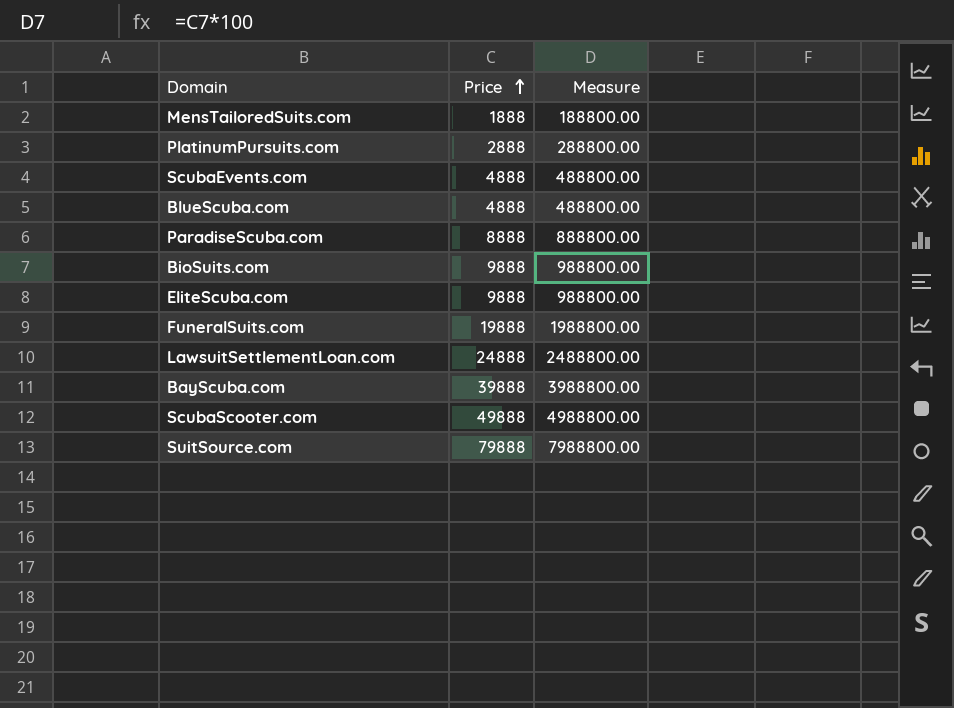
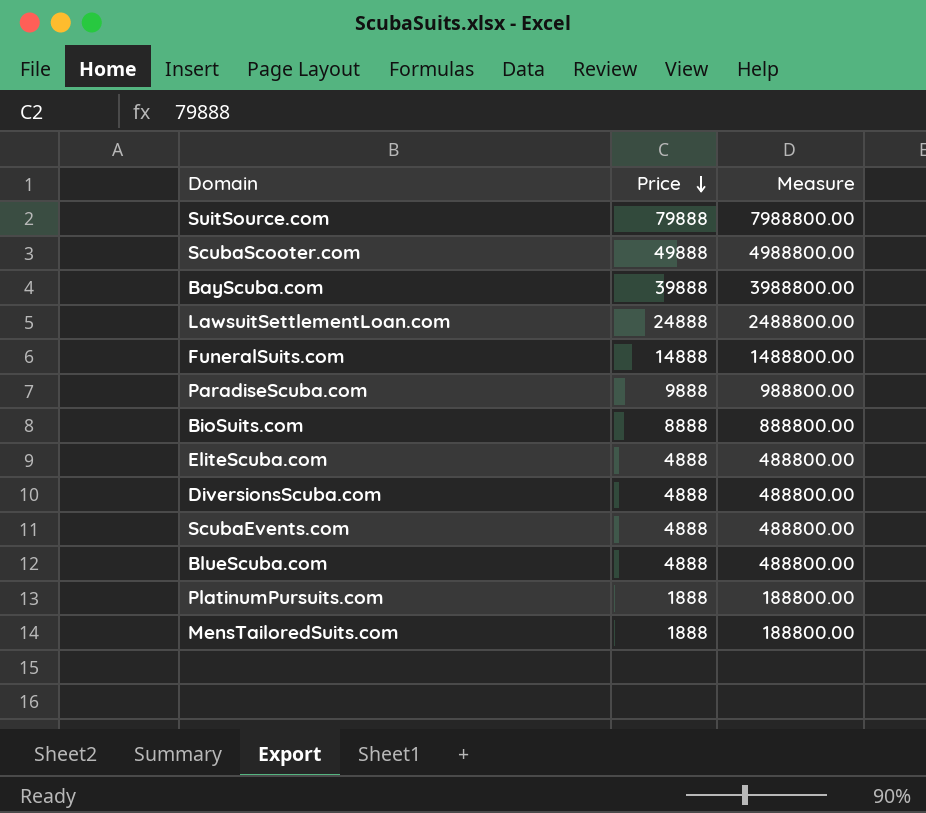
row order: Price ascending -> Price descending
FuneralSuits.com | Price: 19888 -> 14888
FuneralSuits.com | Measure: 1988800.00 -> 1488800.00
ParadiseScuba.com | Price: 8888 -> 9888
ParadiseScuba.com | Measure: 888800.00 -> 988800.00
BioSuits.com | Price: 9888 -> 8888
BioSuits.com | Measure: 988800.00 -> 888800.00
EliteScuba.com | Price: 9888 -> 4888
EliteScuba.com | Measure: 988800.00 -> 488800.00
row DiversionsScuba.com: none -> 4888 | 488800.00
PlatinumPursuits.com | Price: 2888 -> 1888
PlatinumPursuits.com | Measure: 288800.00 -> 188800.00

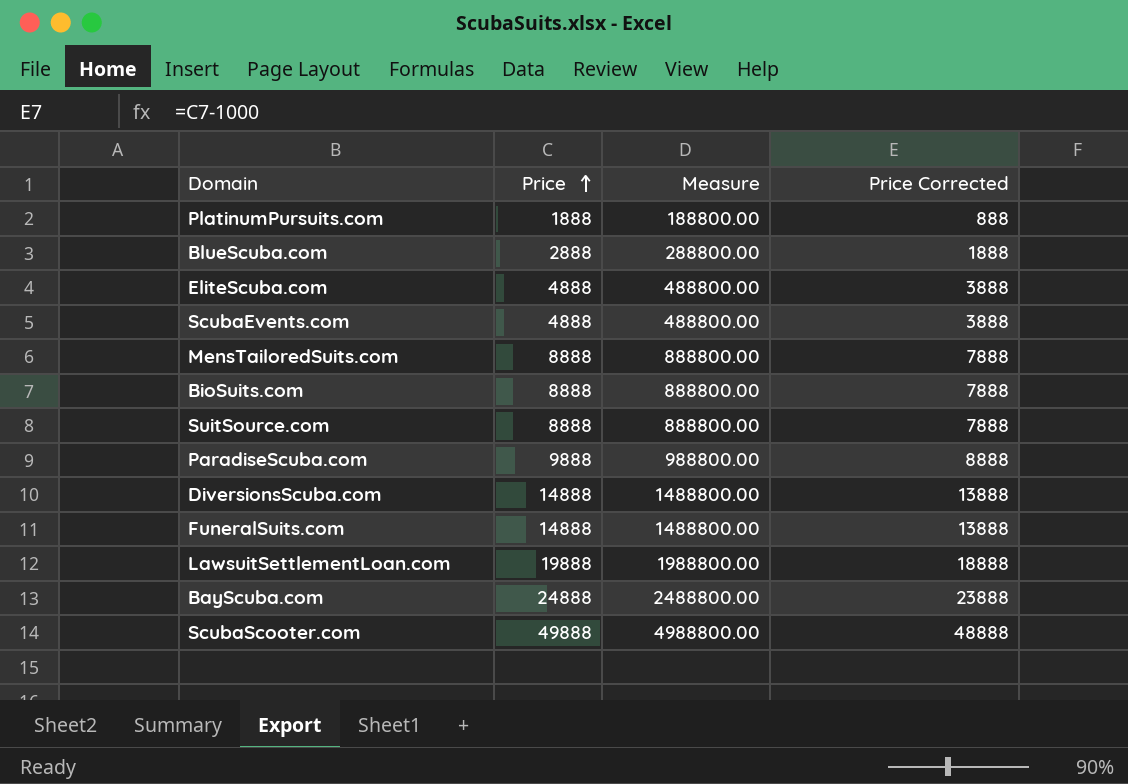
row order: Price descending -> Price ascending
column Price Corrected | formula: none -> [Price] - 1000
BlueScuba.com | Price: 4888 -> 2888
BlueScuba.com | Measure: 488800.00 -> 288800.00
MensTailoredSuits.com | Price: 1888 -> 8888
MensTailoredSuits.com | Measure: 188800.00 -> 888800.00
SuitSource.com | Price: 79888 -> 8888
SuitSource.com | Measure: 7988800.00 -> 888800.00
DiversionsScuba.com | Price: 4888 -> 14888
DiversionsScuba.com | Measure: 488800.00 -> 1488800.00
LawsuitSettlementLoan.com | Price: 24888 -> 19888
LawsuitSettlementLoan.com | Measure: 2488800.00 -> 1988800.00
BayScuba.com | Price: 39888 -> 24888
BayScuba.com | Measure: 3988800.00 -> 2488800.00

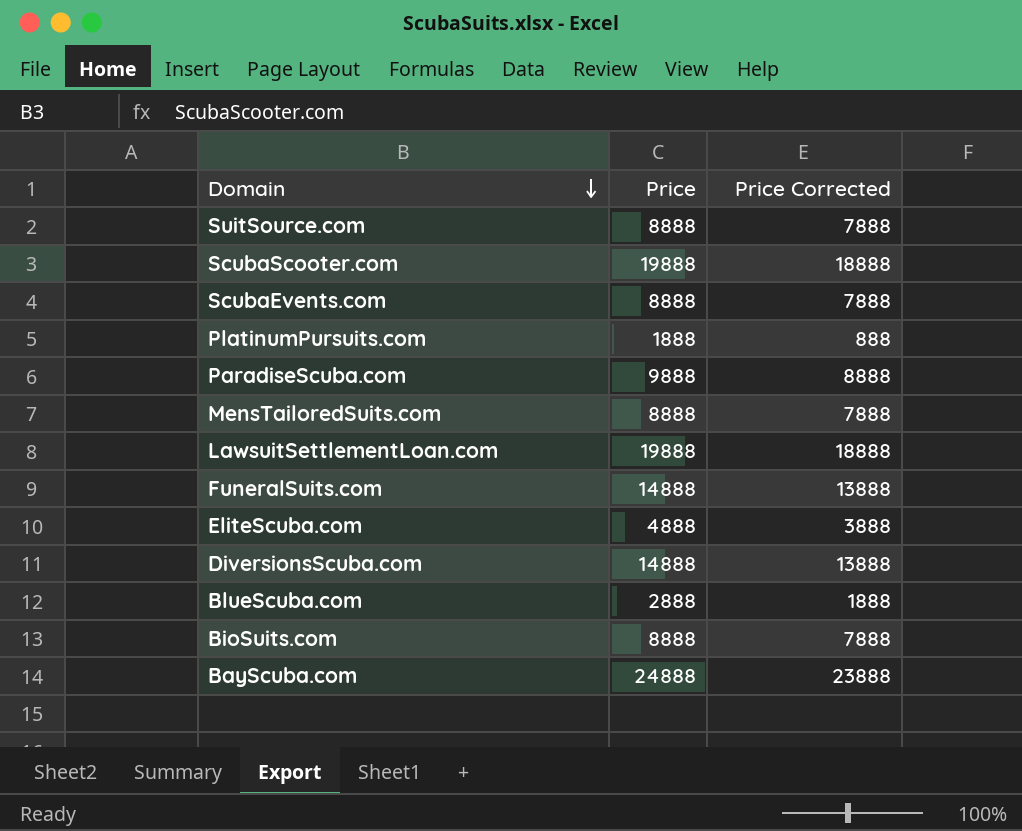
row order: Price ascending -> Domain descending
column Measure | formula: [Price] * 100 -> none
ScubaScooter.com | Price: 49888 -> 19888
ScubaScooter.com | Price Corrected: 48888 -> 18888
ScubaEvents.com | Price: 4888 -> 8888
ScubaEvents.com | Price Corrected: 3888 -> 7888

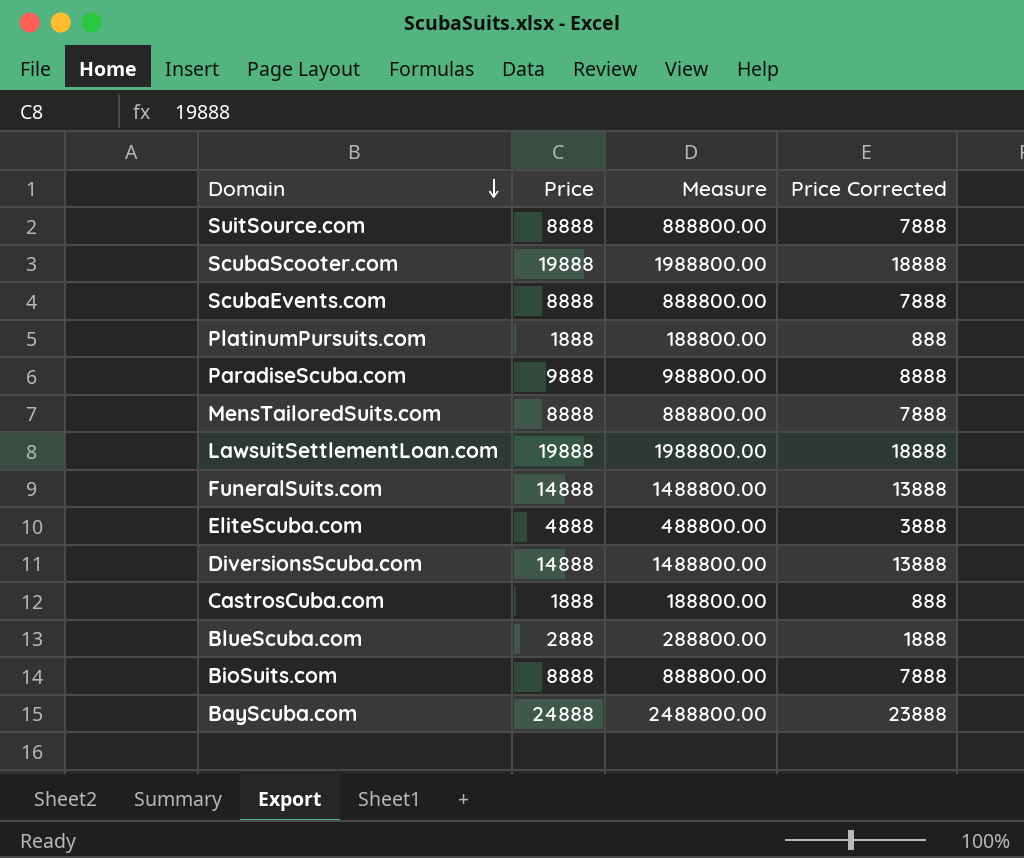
column Measure | formula: none -> [Price] * 100
row CastrosCuba.com: none -> 1888 | 188800.00 | 888

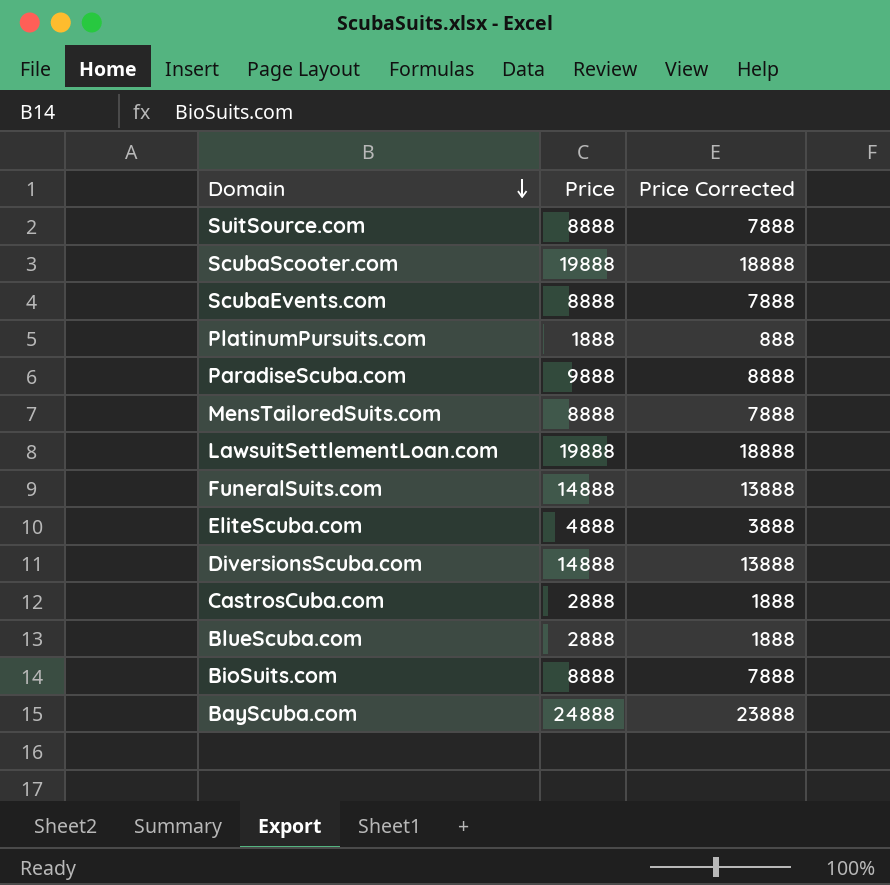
column Measure | formula: [Price] * 100 -> none
CastrosCuba.com | Price: 1888 -> 2888
CastrosCuba.com | Price Corrected: 888 -> 1888

